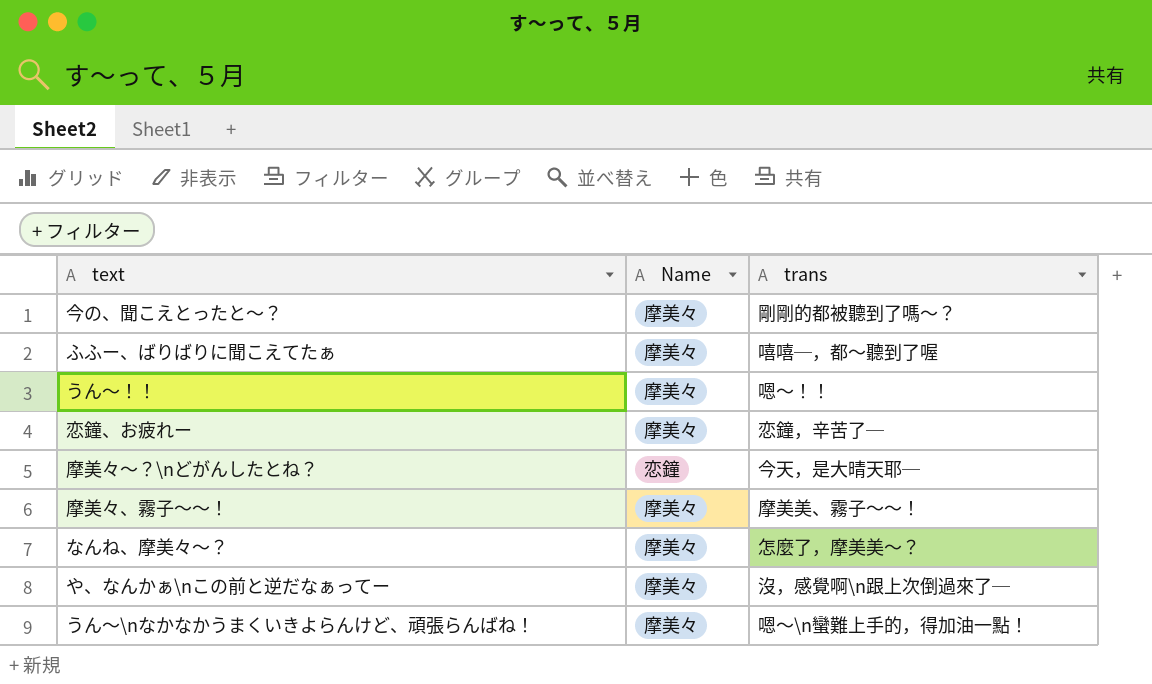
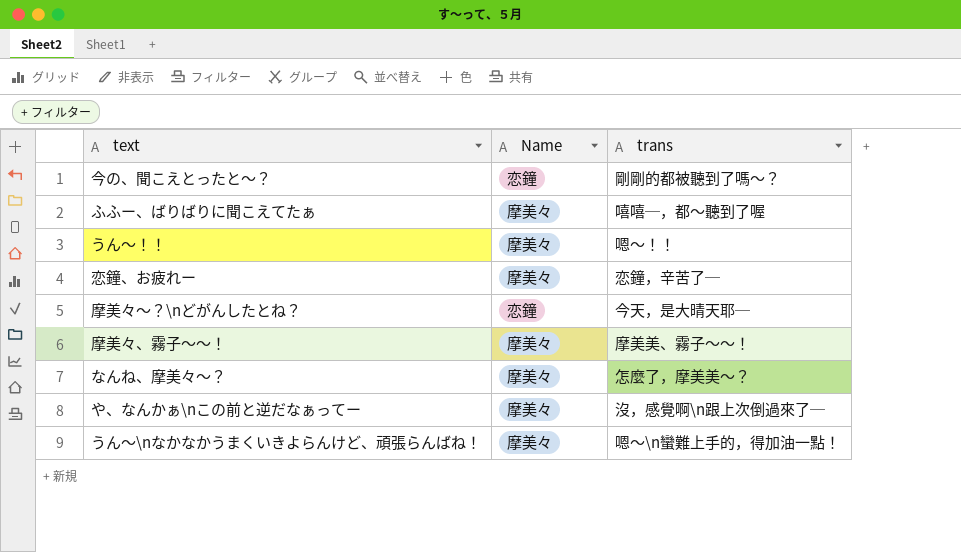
今の、聞こえとったと～？ | Name: 摩美々 -> 恋鐘

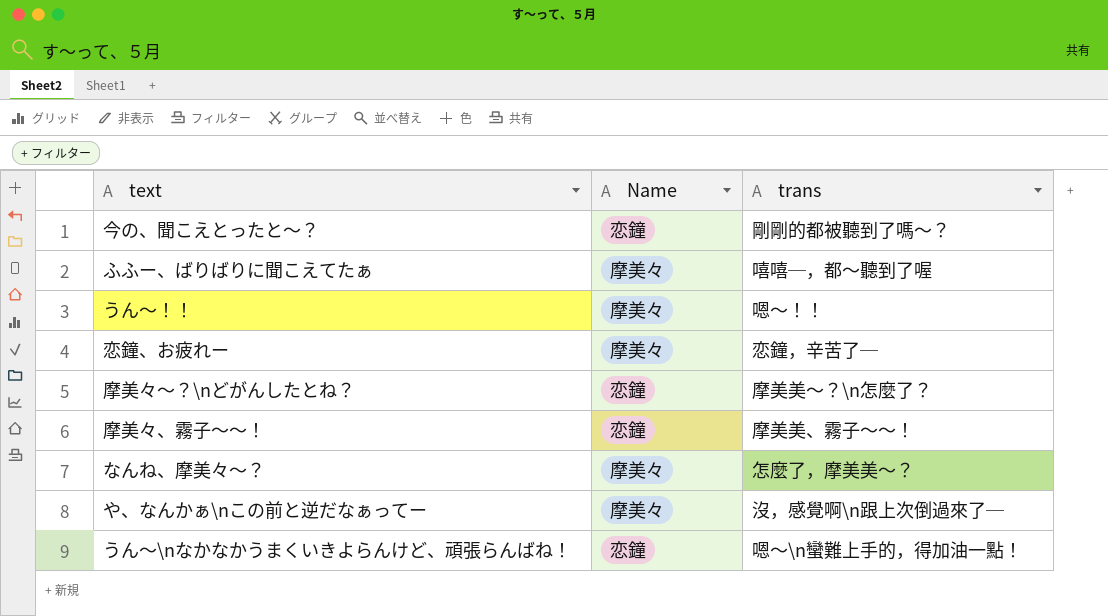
摩美々～？\nどがんしたとね？ | trans: 今天，是大晴天耶─ -> 摩美美～？\n怎麼了？
摩美々、霧子～～！ | Name: 摩美々 -> 恋鐘
うん～\nなかなかうまくいきよらんけど、頑張らんばね！ | Name: 摩美々 -> 恋鐘

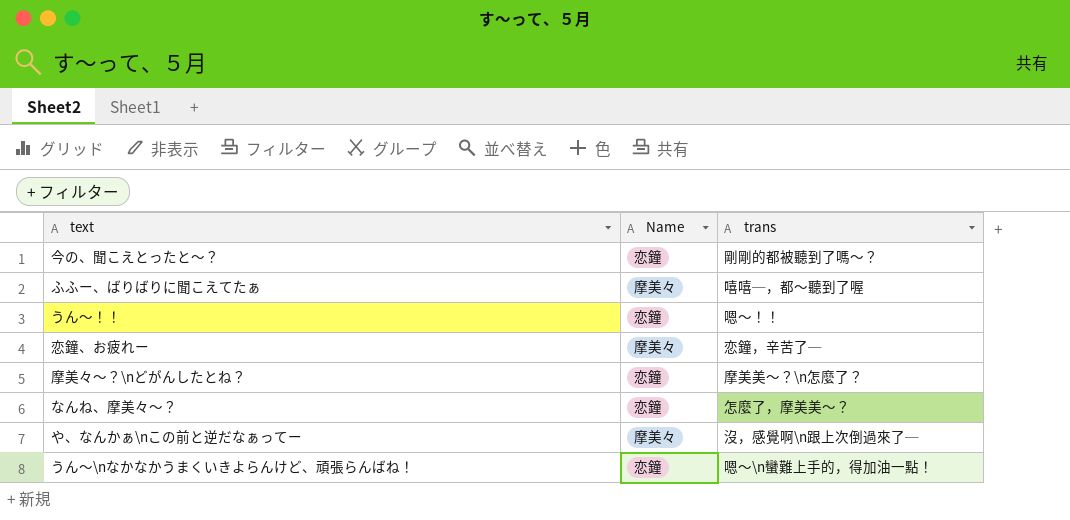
row 摩美々、霧子～～！: 恋鐘 | 摩美美、霧子～～！ -> none
うん～！！ | Name: 摩美々 -> 恋鐘
なんね、摩美々～？ | Name: 摩美々 -> 恋鐘

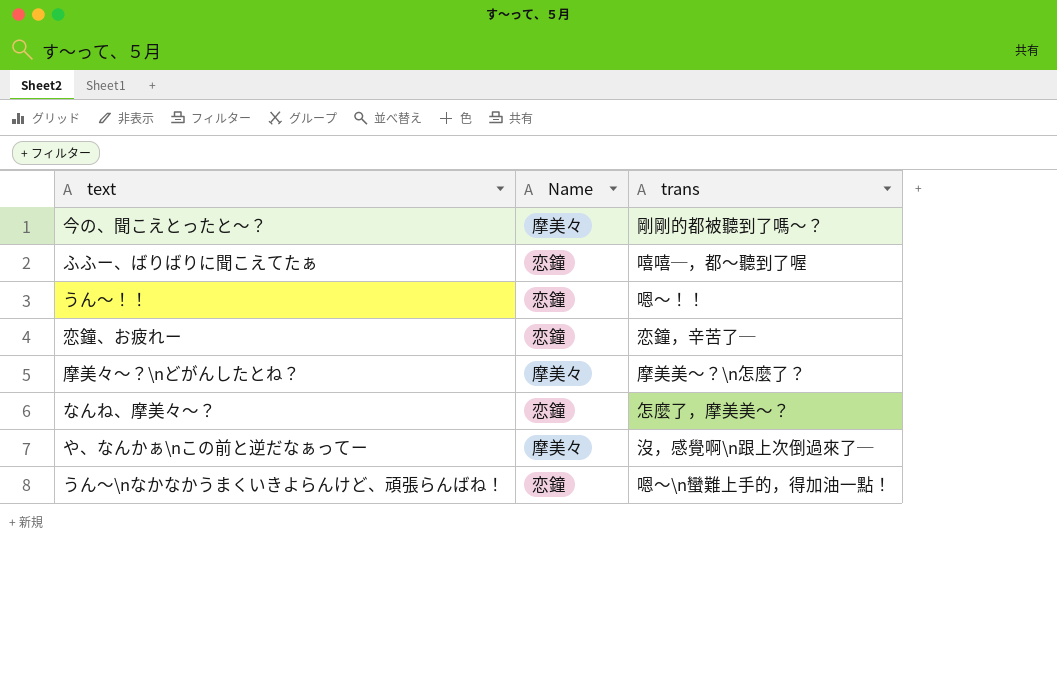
今の、聞こえとったと～？ | Name: 恋鐘 -> 摩美々
ふふー、ばりばりに聞こえてたぁ | Name: 摩美々 -> 恋鐘
恋鐘、お疲れー | Name: 摩美々 -> 恋鐘
摩美々～？\nどがんしたとね？ | Name: 恋鐘 -> 摩美々

